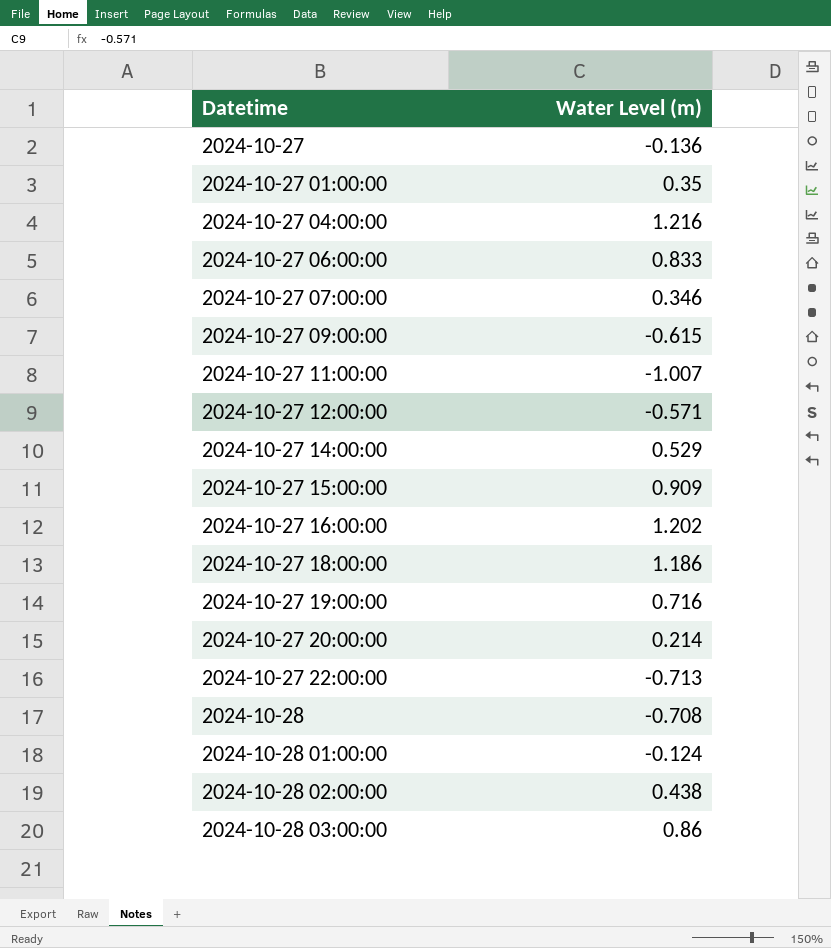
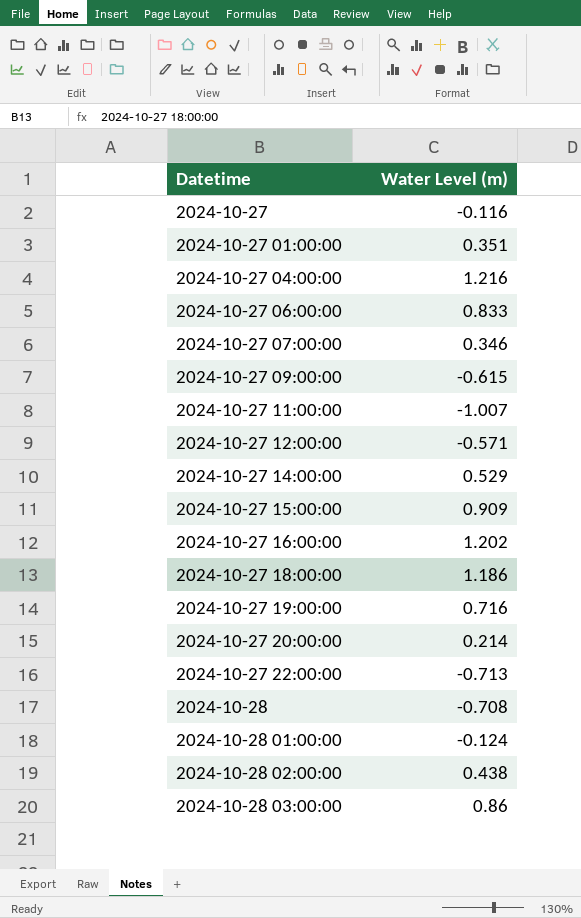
2024-10-27 | Water Level (m): -0.136 -> -0.116
2024-10-27 01:00:00 | Water Level (m): 0.35 -> 0.351

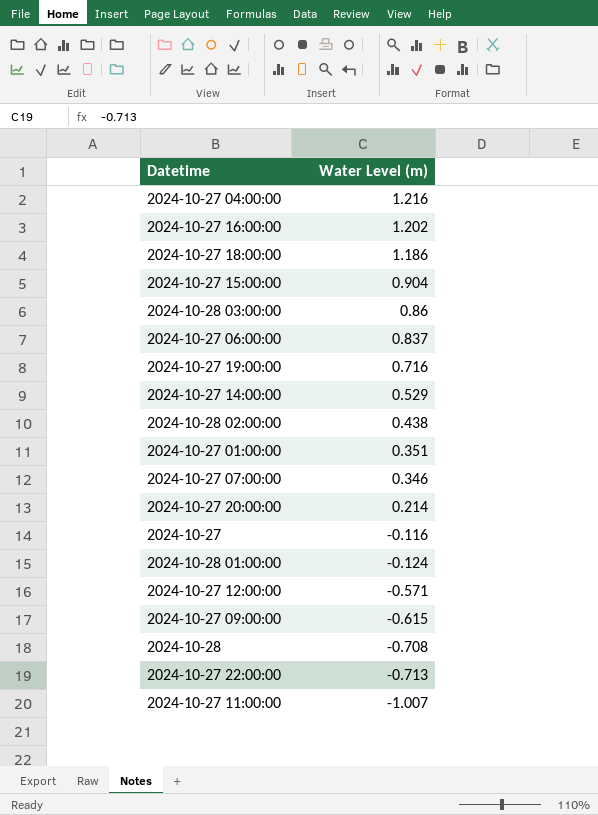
row order: Datetime ascending -> Water Level (m) descending
2024-10-27 15:00:00 | Water Level (m): 0.909 -> 0.904
2024-10-27 06:00:00 | Water Level (m): 0.833 -> 0.837

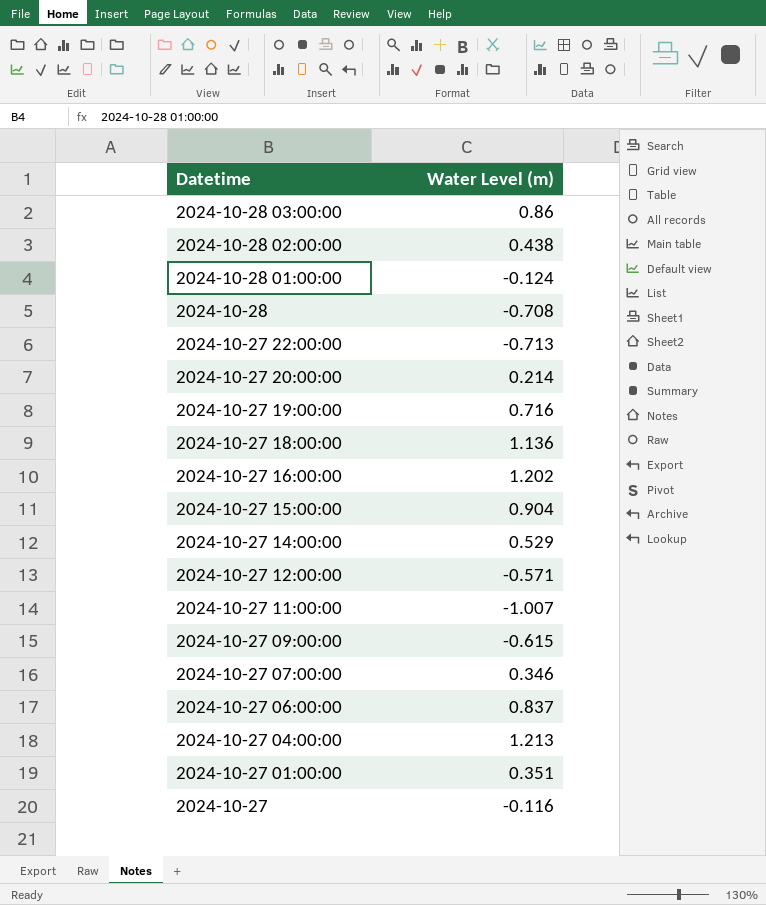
row order: Water Level (m) descending -> Datetime descending
2024-10-27 18:00:00 | Water Level (m): 1.186 -> 1.136
2024-10-27 04:00:00 | Water Level (m): 1.216 -> 1.213

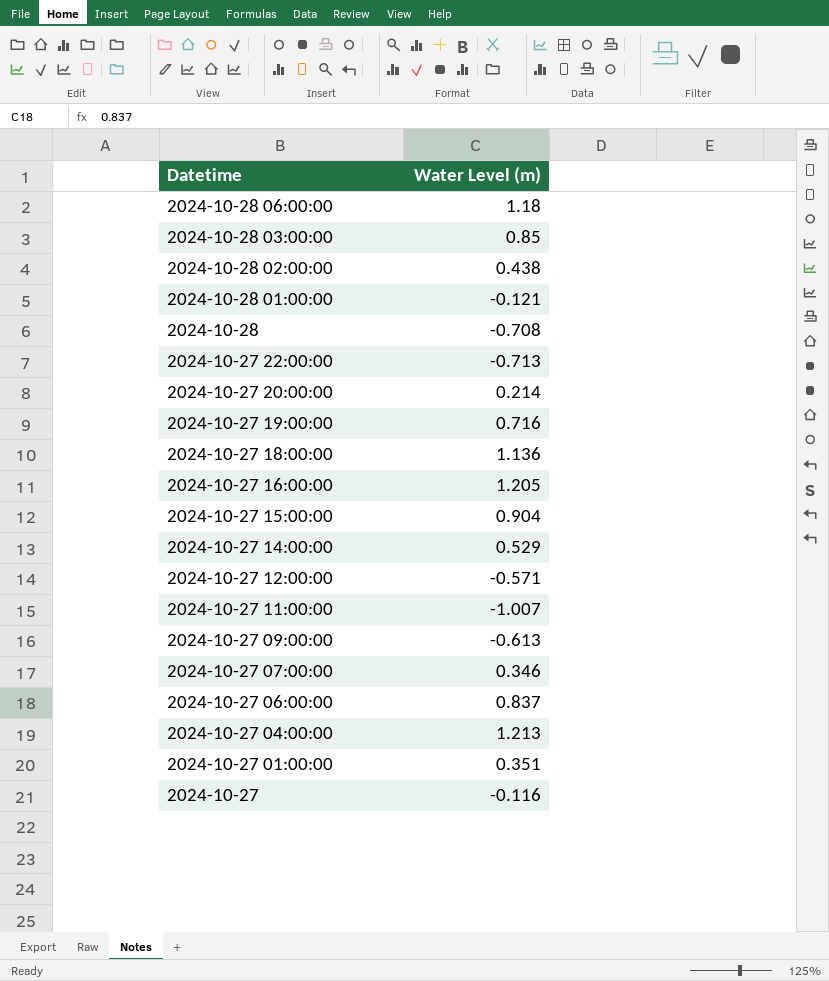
row 2024-10-28 06:00:00: none -> 1.18
2024-10-28 03:00:00 | Water Level (m): 0.86 -> 0.85
2024-10-28 01:00:00 | Water Level (m): -0.124 -> -0.121
2024-10-27 16:00:00 | Water Level (m): 1.202 -> 1.205
2024-10-27 09:00:00 | Water Level (m): -0.615 -> -0.613

